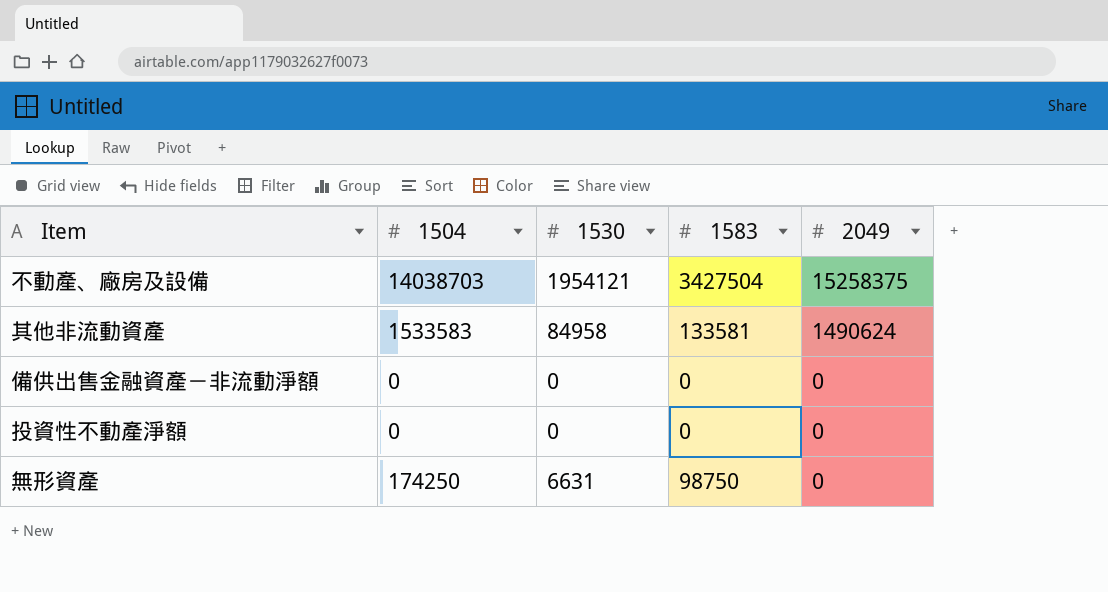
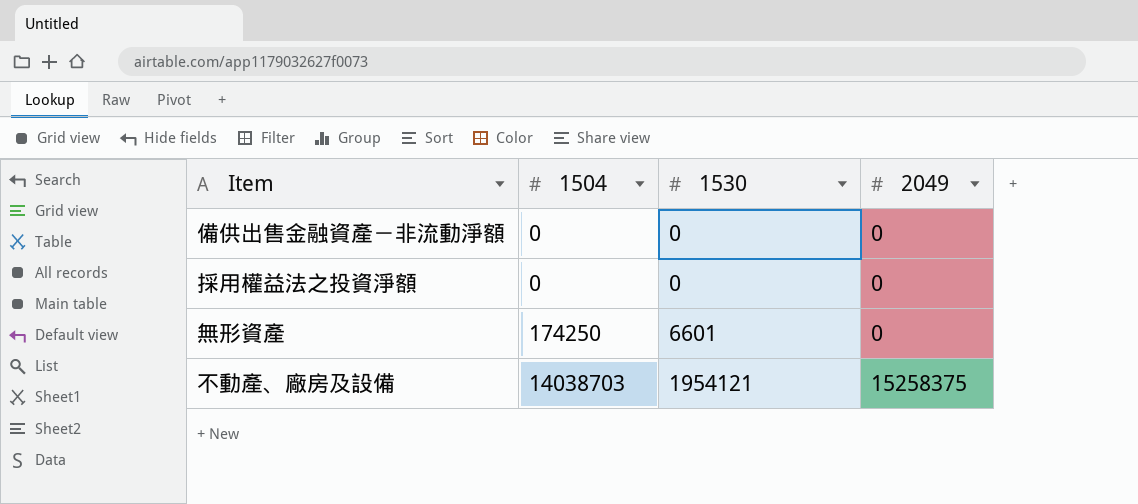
row order: 2049 descending -> 1504 ascending
column 1583 | position: 4 -> none
row 其他非流動資產: 1533583 | 84958 | 133581 | 1490624 -> none
row 投資性不動產淨額: 0 | 0 | 0 | 0 -> none
row 採用權益法之投資淨額: none -> 0 | 0 | 0
無形資產 | 1530: 6631 -> 6601

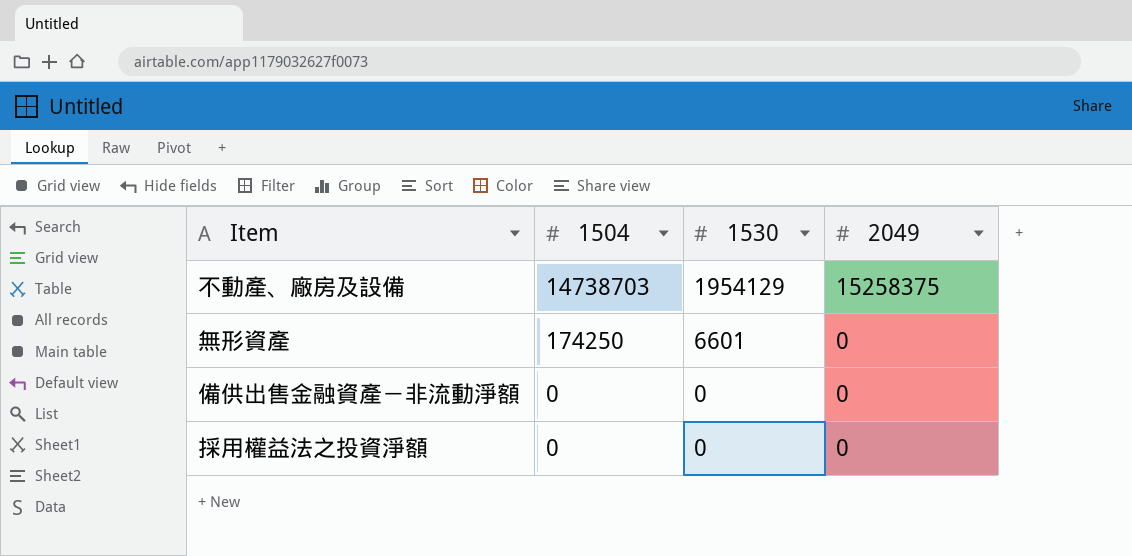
row order: 1504 ascending -> 1504 descending
不動產、廠房及設備 | 1504: 14038703 -> 14738703
不動產、廠房及設備 | 1530: 1954121 -> 1954129

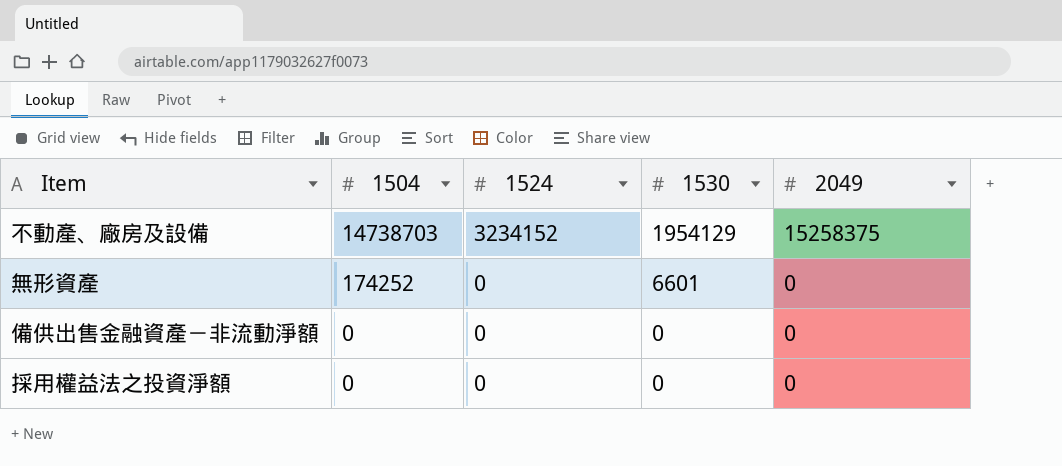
column 1524 | position: none -> 3
無形資產 | 1504: 174250 -> 174252

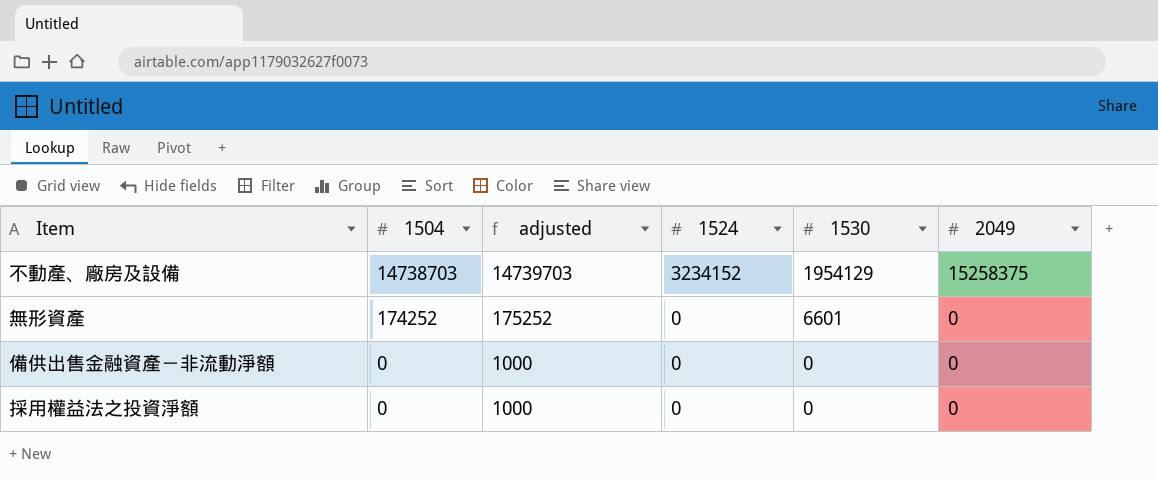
column adjusted | formula: none -> [1504] + 1000

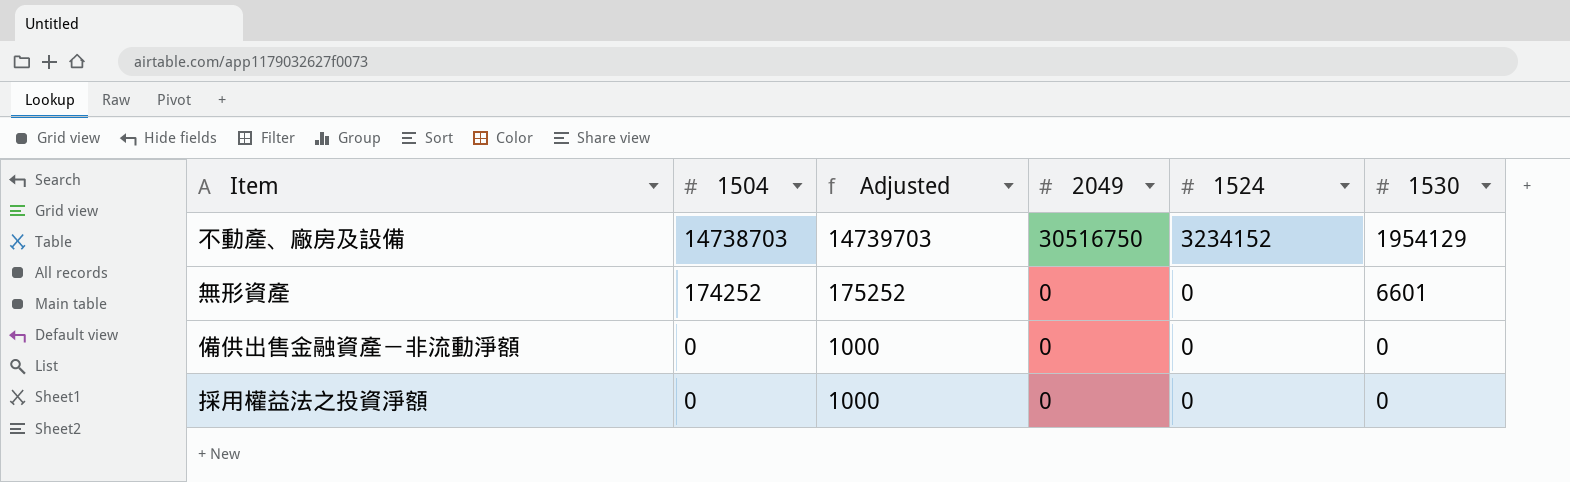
column name: adjusted -> Adjusted
column 2049 | position: 6 -> 4
不動產、廠房及設備 | 2049: 15258375 -> 30516750

